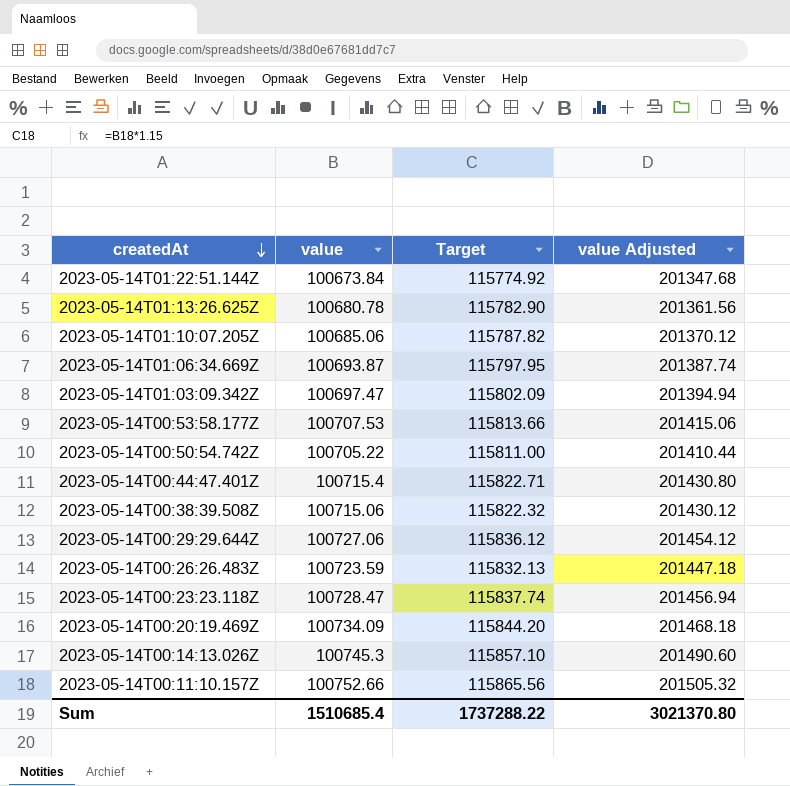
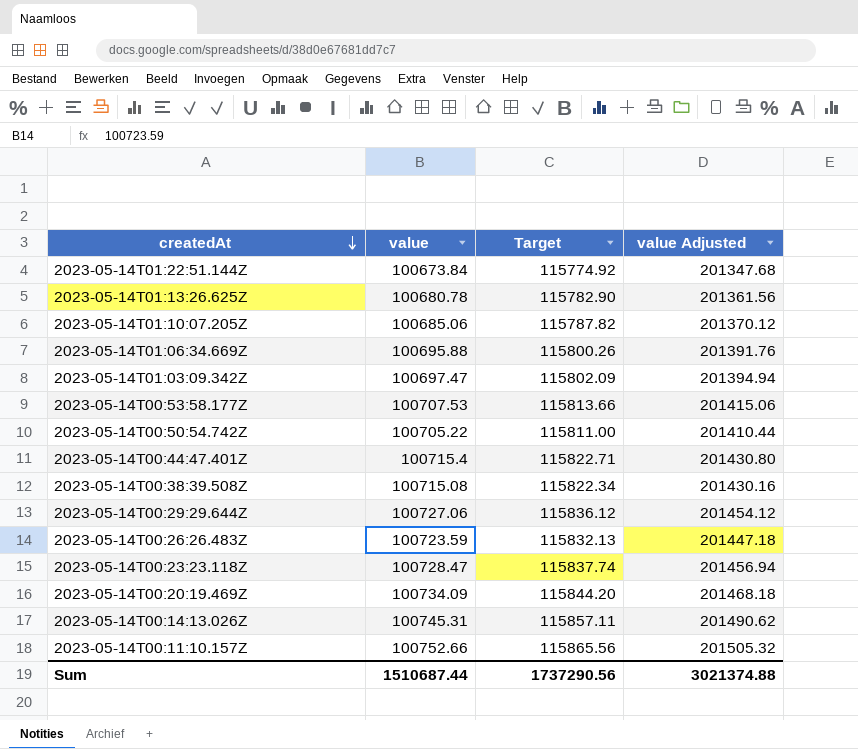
2023-05-14T01:06:34.669Z | value: 100693.87 -> 100695.88
2023-05-14T01:06:34.669Z | Target: 115797.95 -> 115800.26
2023-05-14T01:06:34.669Z | value Adjusted: 201387.74 -> 201391.76
2023-05-14T00:38:39.508Z | value: 100715.06 -> 100715.08
2023-05-14T00:38:39.508Z | Target: 115822.32 -> 115822.34
2023-05-14T00:38:39.508Z | value Adjusted: 201430.12 -> 201430.16
2023-05-14T00:14:13.026Z | value: 100745.3 -> 100745.31
2023-05-14T00:14:13.026Z | Target: 115857.10 -> 115857.11
2023-05-14T00:14:13.026Z | value Adjusted: 201490.60 -> 201490.62
Sum | value: 1510685.4 -> 1510687.44
Sum | Target: 1737288.22 -> 1737290.56
Sum | value Adjusted: 3021370.80 -> 3021374.88

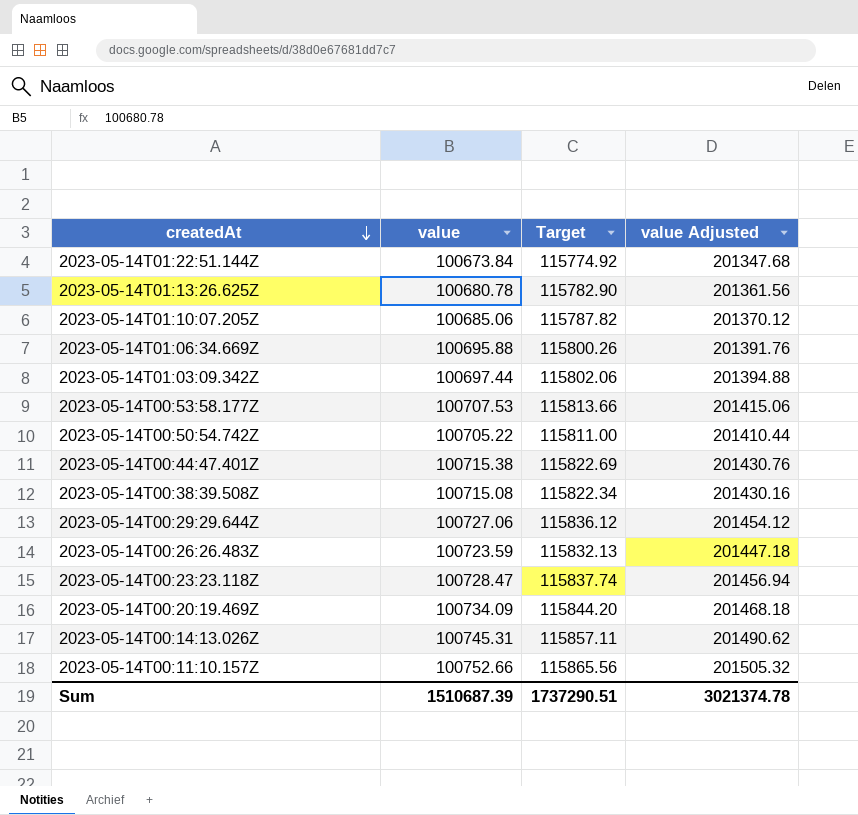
2023-05-14T01:03:09.342Z | value: 100697.47 -> 100697.44
2023-05-14T01:03:09.342Z | Target: 115802.09 -> 115802.06
2023-05-14T01:03:09.342Z | value Adjusted: 201394.94 -> 201394.88
2023-05-14T00:44:47.401Z | value: 100715.4 -> 100715.38
2023-05-14T00:44:47.401Z | Target: 115822.71 -> 115822.69
2023-05-14T00:44:47.401Z | value Adjusted: 201430.80 -> 201430.76
Sum | value: 1510687.44 -> 1510687.39
Sum | Target: 1737290.56 -> 1737290.51
Sum | value Adjusted: 3021374.88 -> 3021374.78

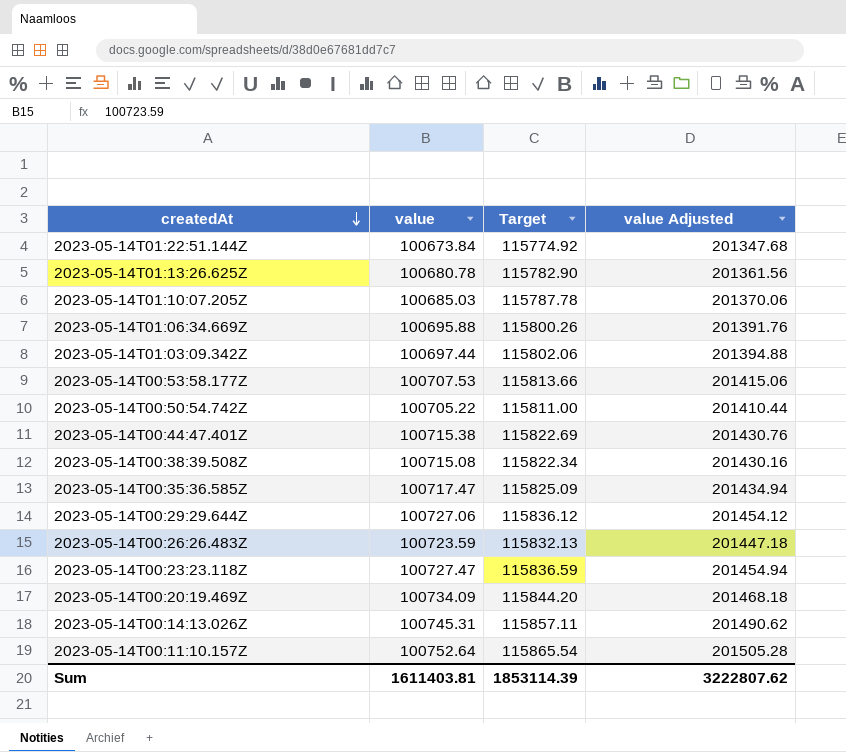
2023-05-14T01:10:07.205Z | value: 100685.06 -> 100685.03
2023-05-14T01:10:07.205Z | Target: 115787.82 -> 115787.78
2023-05-14T01:10:07.205Z | value Adjusted: 201370.12 -> 201370.06
row 2023-05-14T00:35:36.585Z: none -> 100717.47 | 115825.09 | 201434.94
2023-05-14T00:23:23.118Z | value: 100728.47 -> 100727.47
2023-05-14T00:23:23.118Z | Target: 115837.74 -> 115836.59
2023-05-14T00:23:23.118Z | value Adjusted: 201456.94 -> 201454.94
2023-05-14T00:11:10.157Z | value: 100752.66 -> 100752.64
2023-05-14T00:11:10.157Z | Target: 115865.56 -> 115865.54
2023-05-14T00:11:10.157Z | value Adjusted: 201505.32 -> 201505.28
Sum | value: 1510687.39 -> 1611403.81
Sum | Target: 1737290.51 -> 1853114.39
Sum | value Adjusted: 3021374.78 -> 3222807.62

